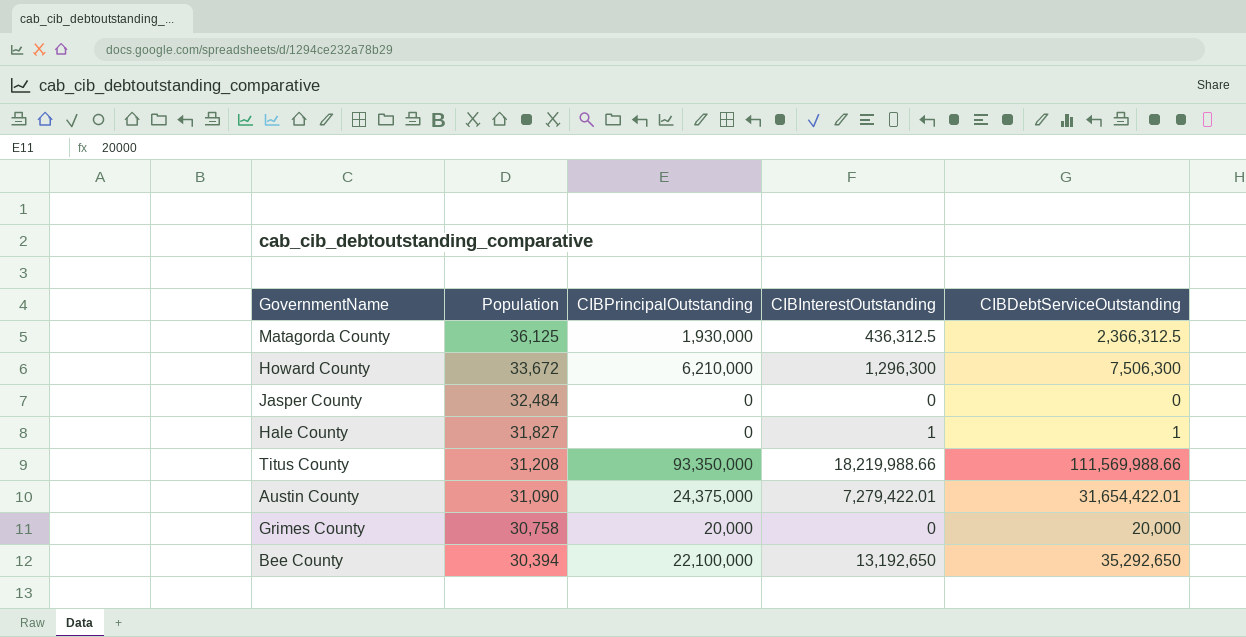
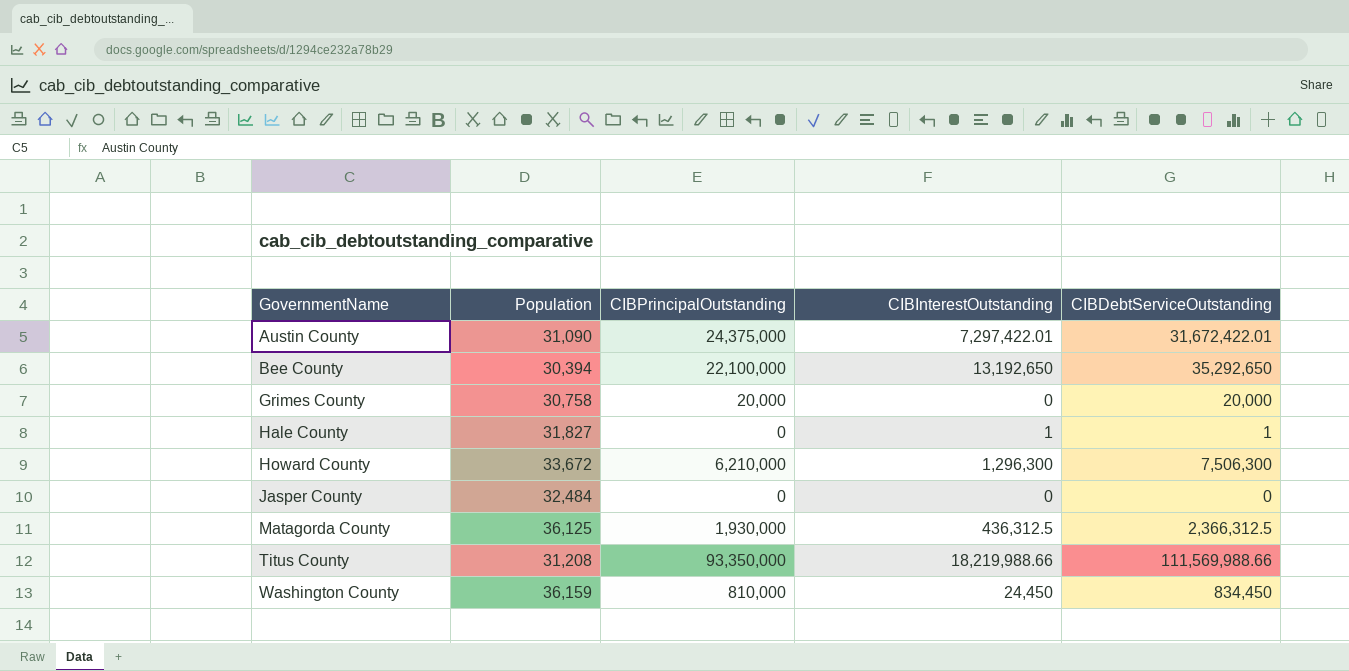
row order: Population descending -> GovernmentName ascending
Austin County | CIBInterestOutstanding: 7,279,422.01 -> 7,297,422.01
Austin County | CIBDebtServiceOutstanding: 31,654,422.01 -> 31,672,422.01
row Washington County: none -> 36,159 | 810,000 | 24,450 | 834,450

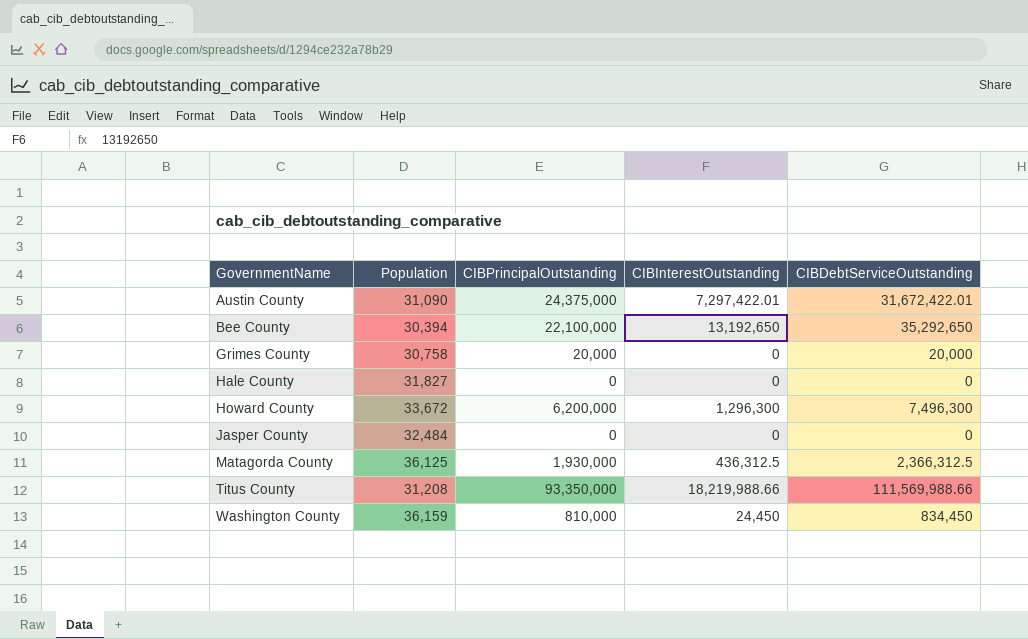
Hale County | CIBInterestOutstanding: 1 -> 0
Hale County | CIBDebtServiceOutstanding: 1 -> 0
Howard County | CIBPrincipalOutstanding: 6,210,000 -> 6,200,000
Howard County | CIBDebtServiceOutstanding: 7,506,300 -> 7,496,300

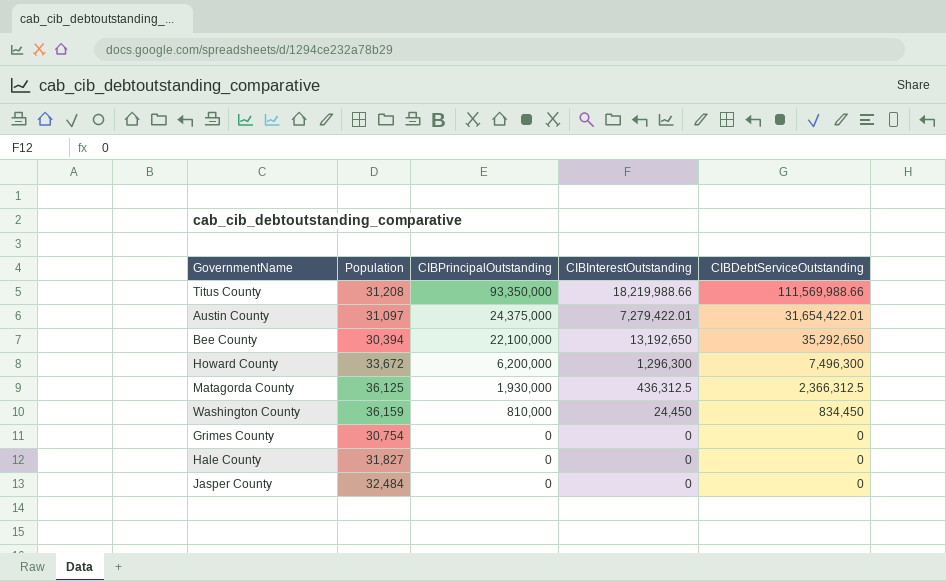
row order: GovernmentName ascending -> CIBPrincipalOutstanding descending
Austin County | Population: 31,090 -> 31,097
Austin County | CIBInterestOutstanding: 7,297,422.01 -> 7,279,422.01
Austin County | CIBDebtServiceOutstanding: 31,672,422.01 -> 31,654,422.01
Grimes County | Population: 30,758 -> 30,754
Grimes County | CIBPrincipalOutstanding: 20,000 -> 0
Grimes County | CIBDebtServiceOutstanding: 20,000 -> 0

